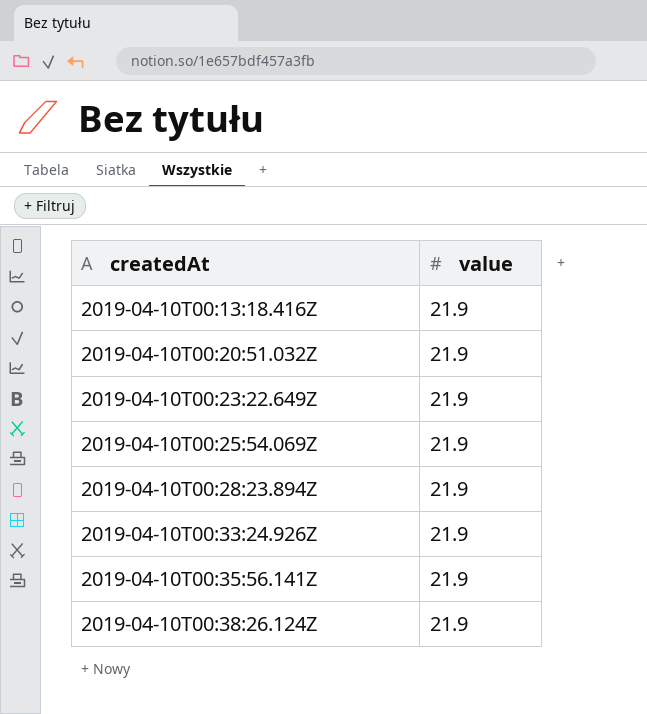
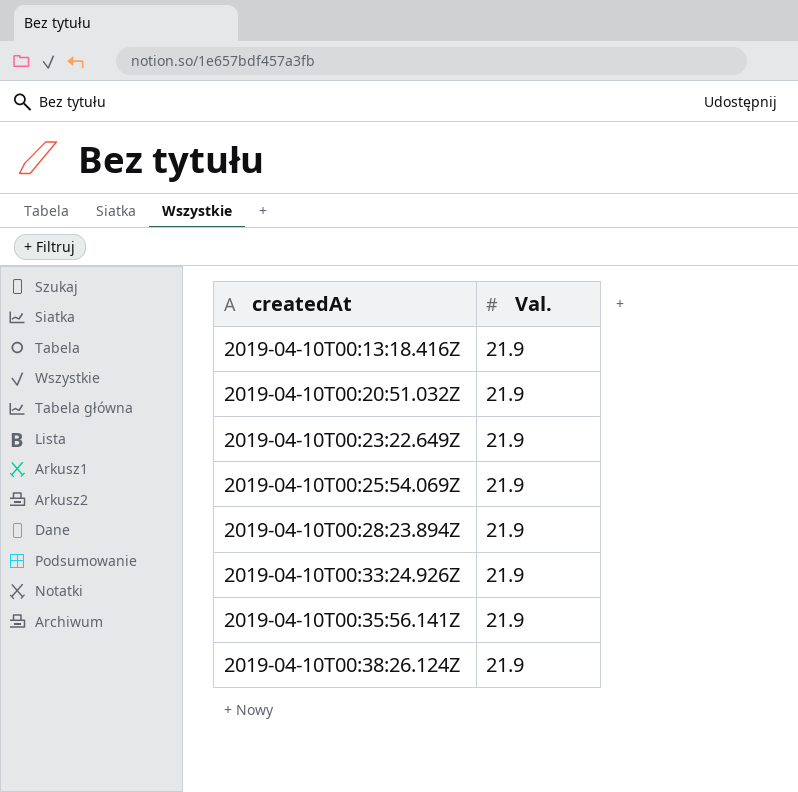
column name: value -> Val.

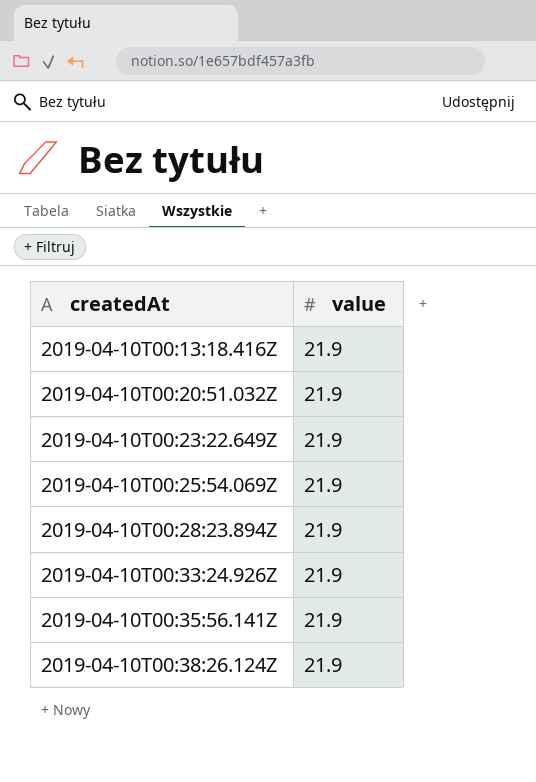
column name: Val. -> value

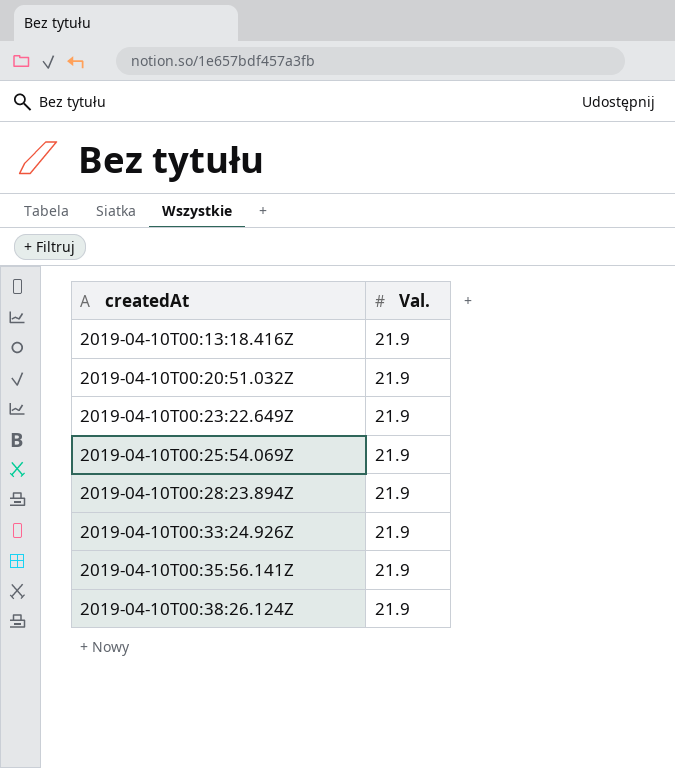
column name: value -> Val.

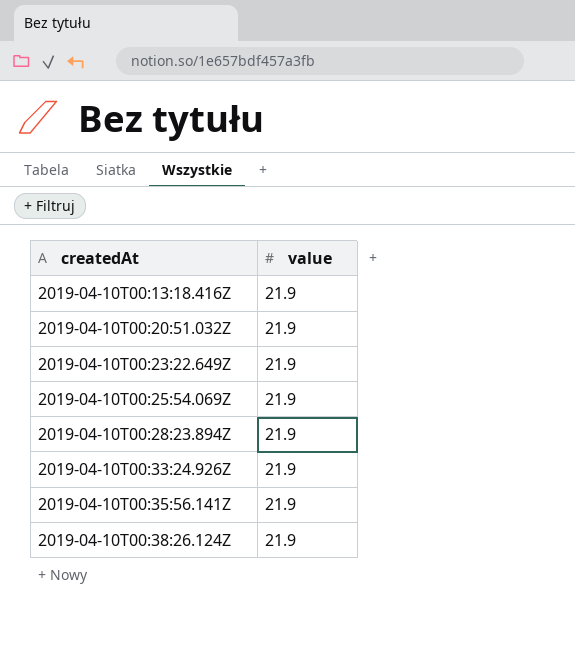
column name: Val. -> value

